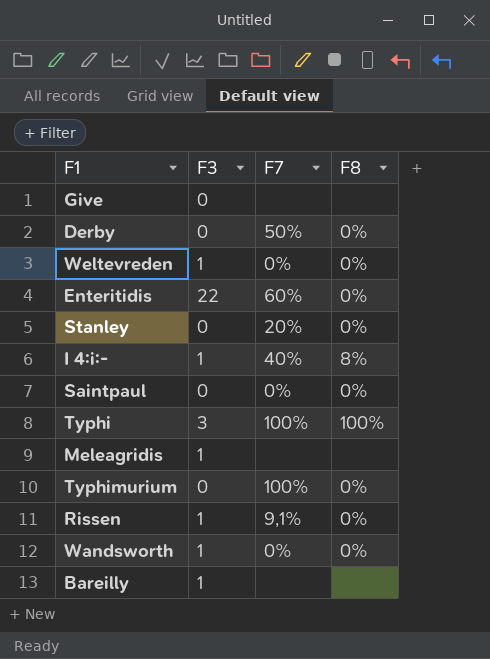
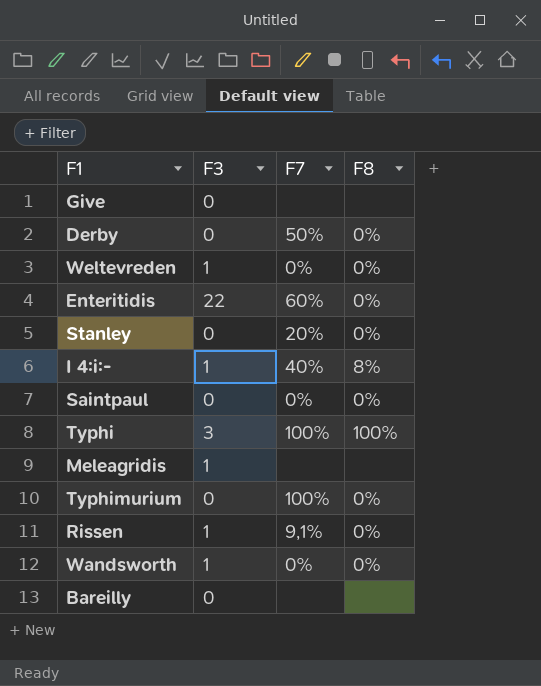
Bareilly | F3: 1 -> 0

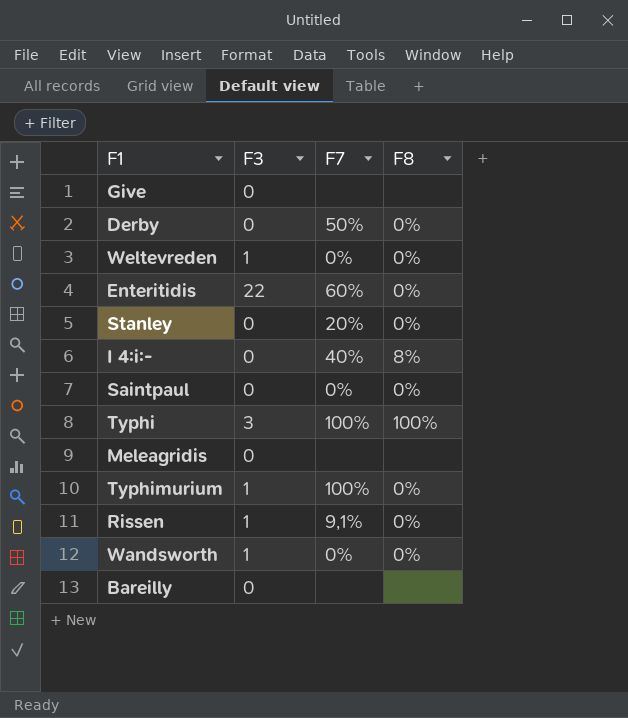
I 4:i:- | F3: 1 -> 0
Meleagridis | F3: 1 -> 0
Typhimurium | F3: 0 -> 1

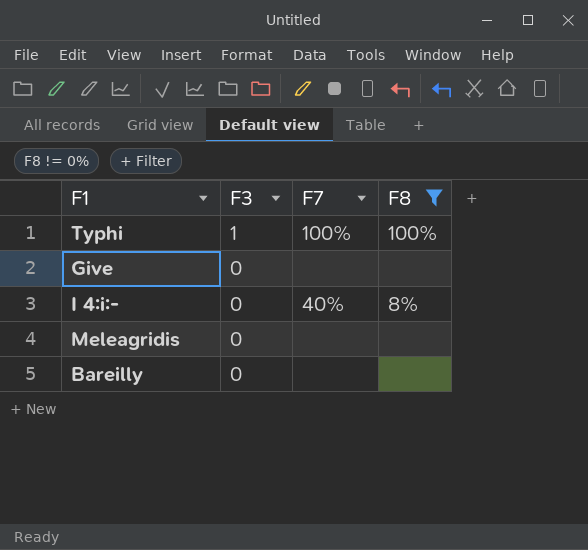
filter: none -> F8 != 0%
row order: none -> F3 descending
Typhi | F3: 3 -> 1

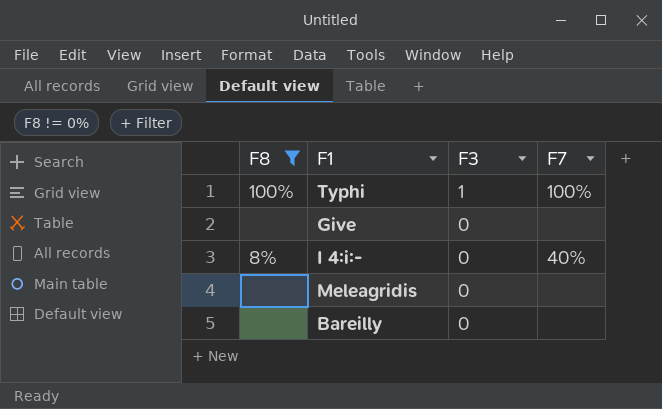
column F8 | position: 4 -> 1

